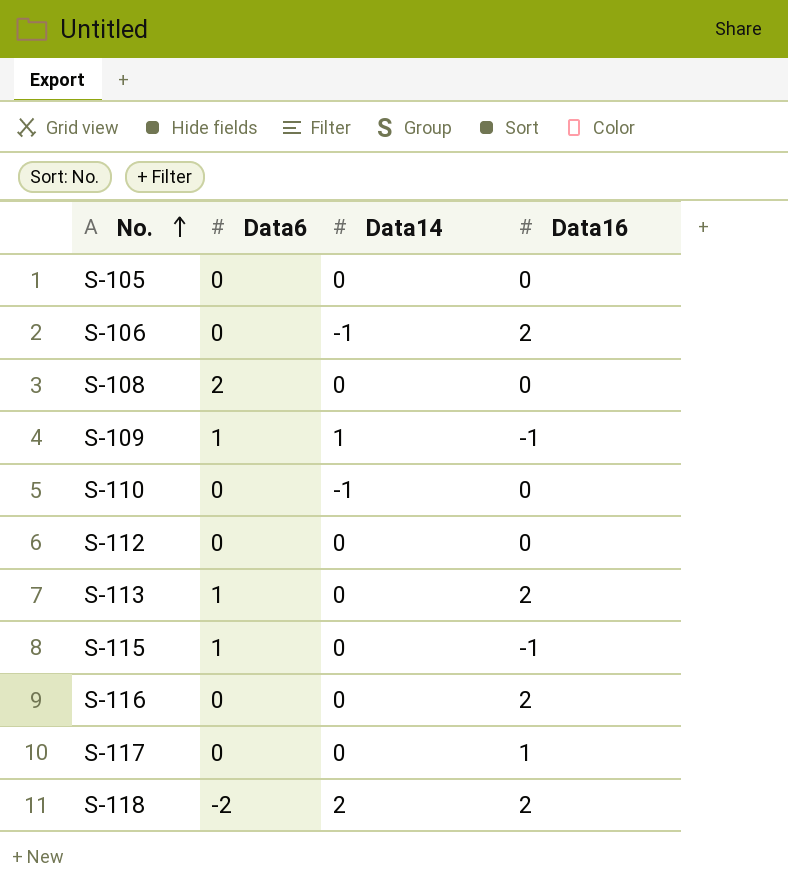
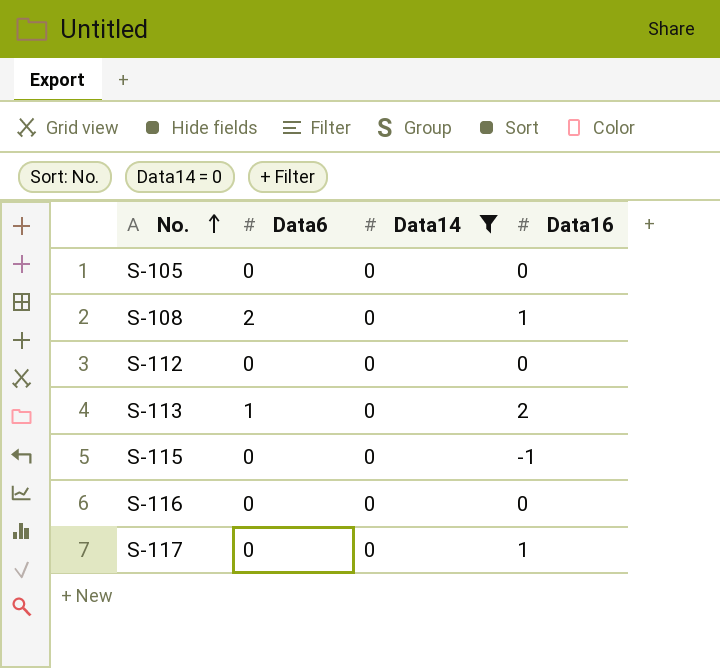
filter: none -> Data14 = 0
S-108 | Data16: 0 -> 1
S-115 | Data6: 1 -> 0
S-116 | Data16: 2 -> 0

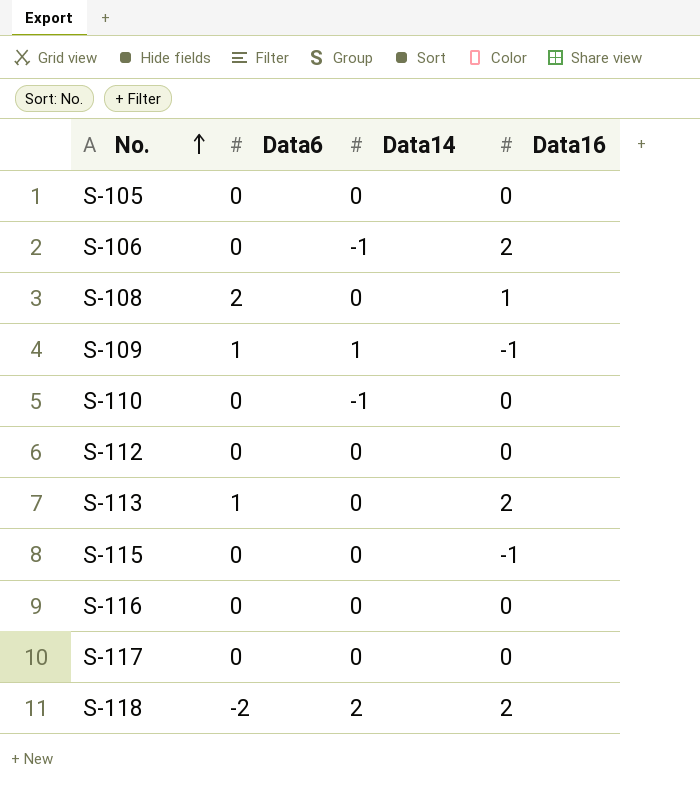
filter: Data14 = 0 -> none
S-117 | Data16: 1 -> 0

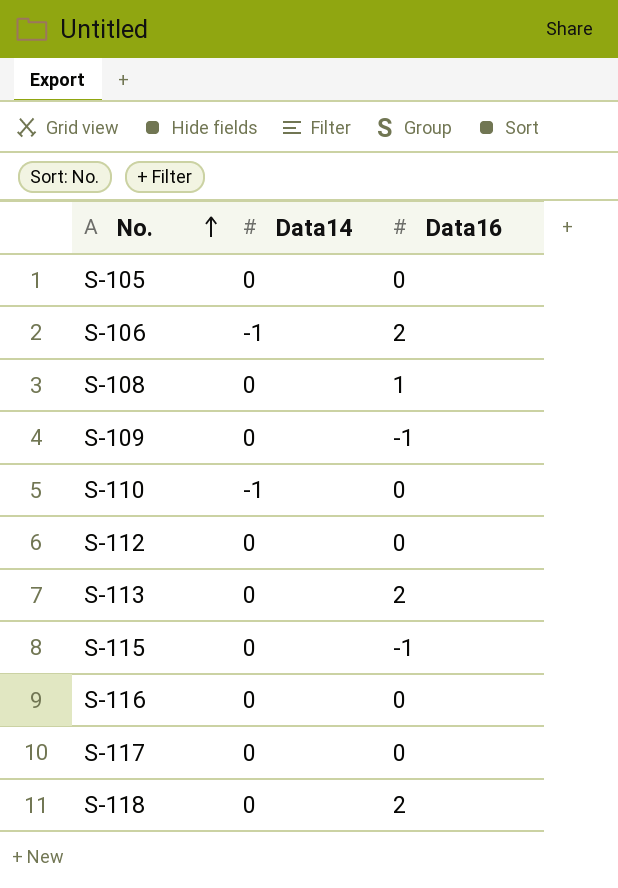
column Data6 | position: 2 -> none
S-109 | Data14: 1 -> 0
S-118 | Data14: 2 -> 0

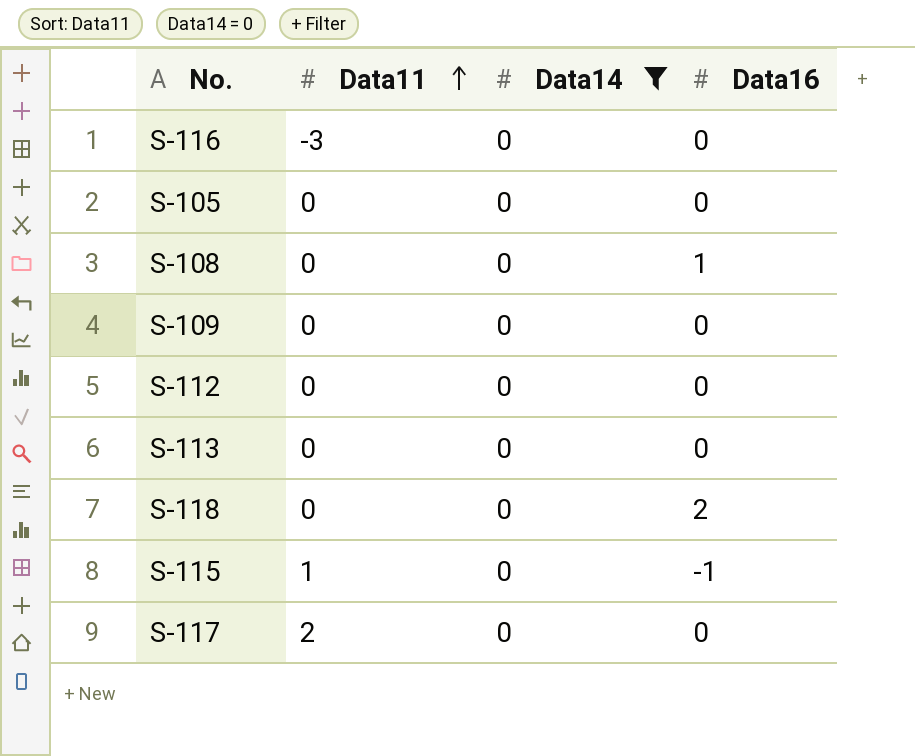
filter: none -> Data14 = 0
row order: No. ascending -> Data11 ascending
column Data11 | position: none -> 2
S-109 | Data16: -1 -> 0
S-113 | Data16: 2 -> 0

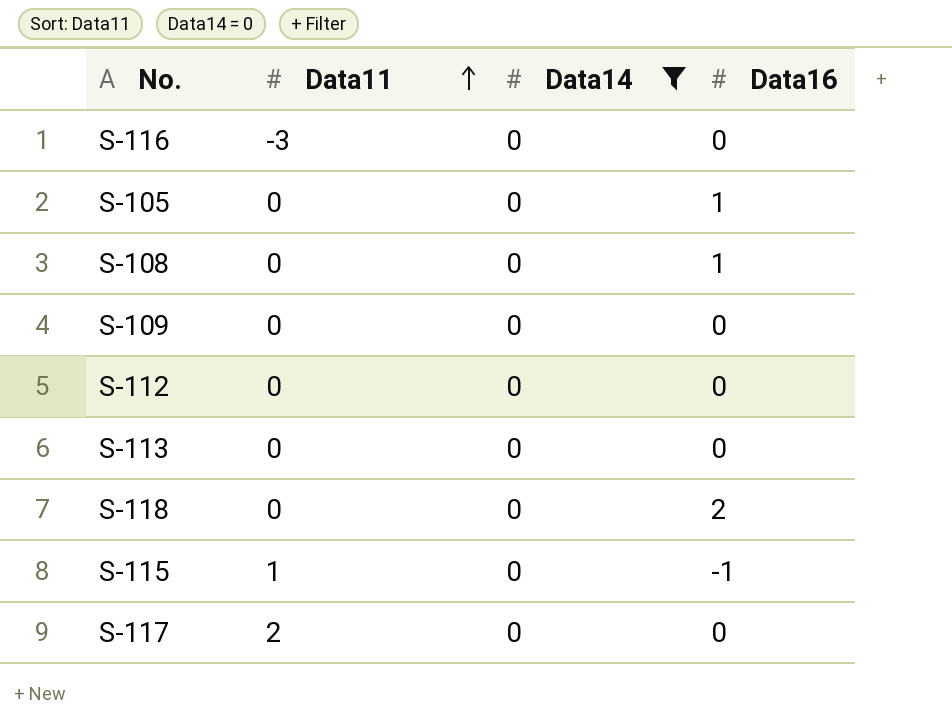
S-105 | Data16: 0 -> 1

